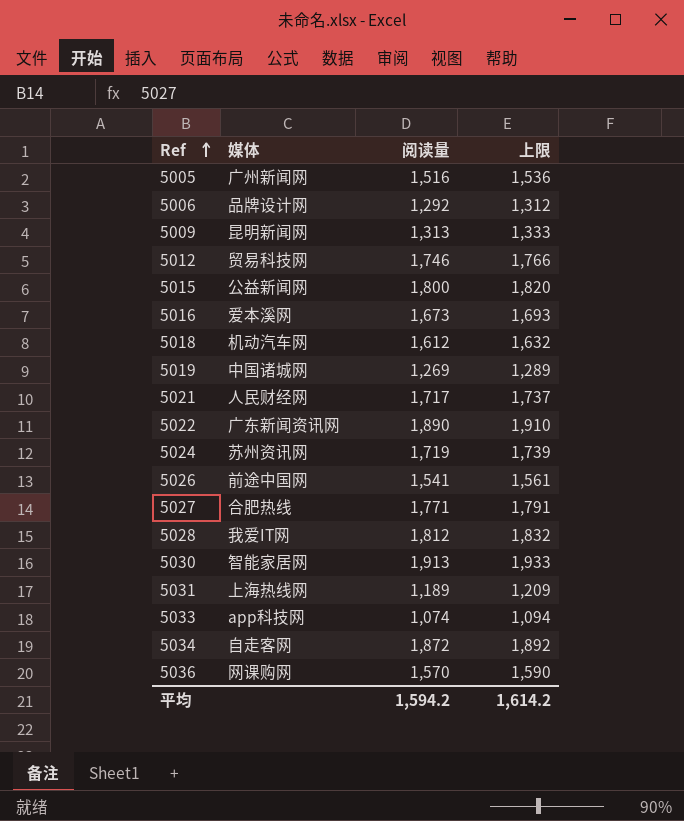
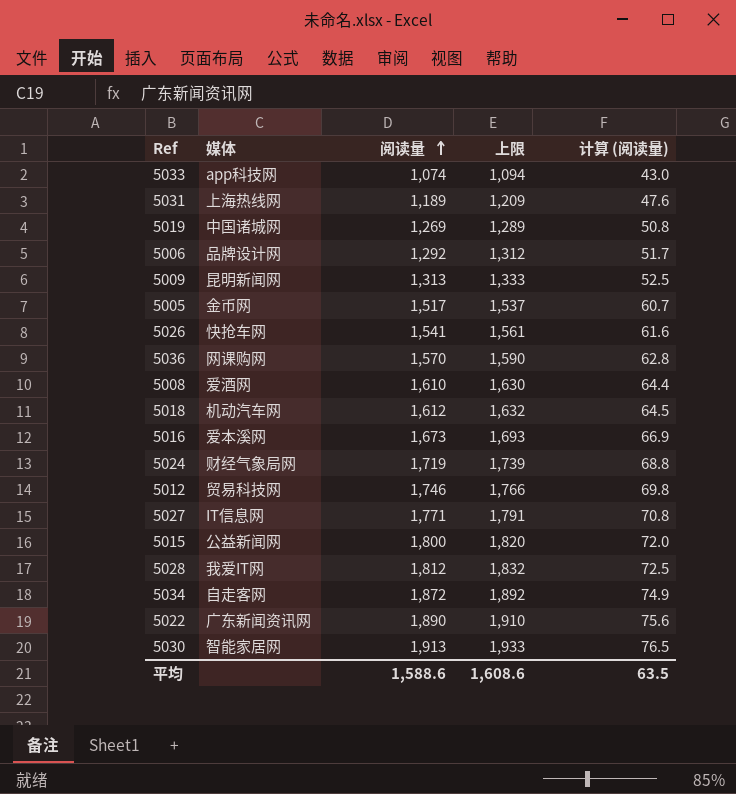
row order: Ref ascending -> 阅读量 ascending
column 计算 (阅读量) | formula: none -> [阅读量] * 0.04
row 5021: 人民财经网 | 1,717 | 1,737 -> none
5005 | 媒体: 广州新闻网 -> 金币网
5005 | 阅读量: 1,516 -> 1,517
5005 | 上限: 1,536 -> 1,537
5026 | 媒体: 前途中国网 -> 快抢车网
row 5008: none -> 爱酒网 | 1,610 | 1,630 | 64.4
5024 | 媒体: 苏州资讯网 -> 财经气象局网
5027 | 媒体: 合肥热线 -> IT信息网
平均 | 阅读量: 1,594.2 -> 1,588.6
平均 | 上限: 1,614.2 -> 1,608.6

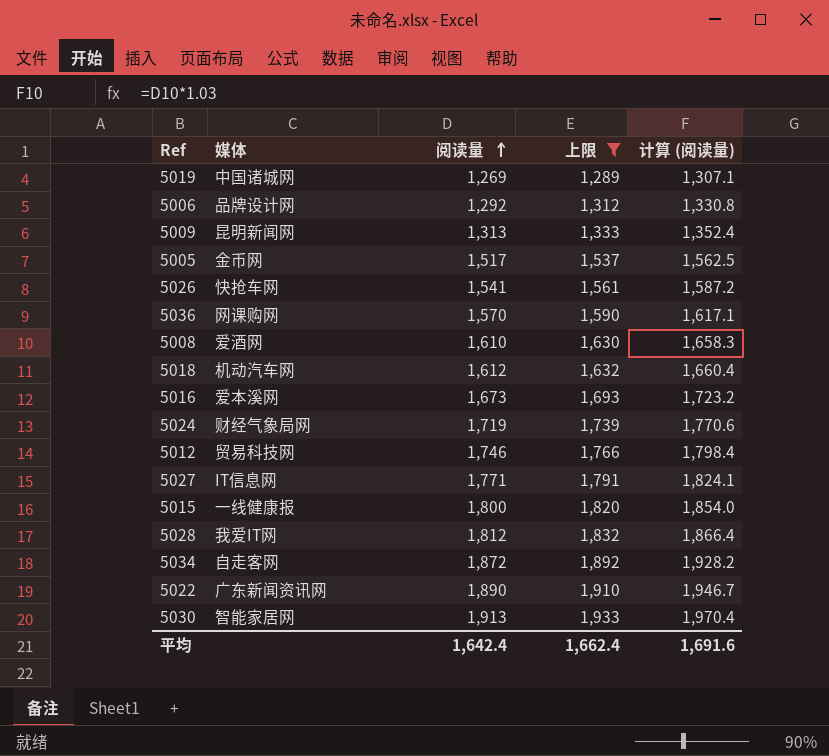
filter: none -> 上限 >= 1,289
column 计算 (阅读量) | formula: [阅读量] * 0.04 -> [阅读量] * 1.03
5015 | 媒体: 公益新闻网 -> 一线健康报
平均 | 阅读量: 1,588.6 -> 1,642.4
平均 | 上限: 1,608.6 -> 1,662.4
平均 | 计算 (阅读量): 63.5 -> 1,691.6

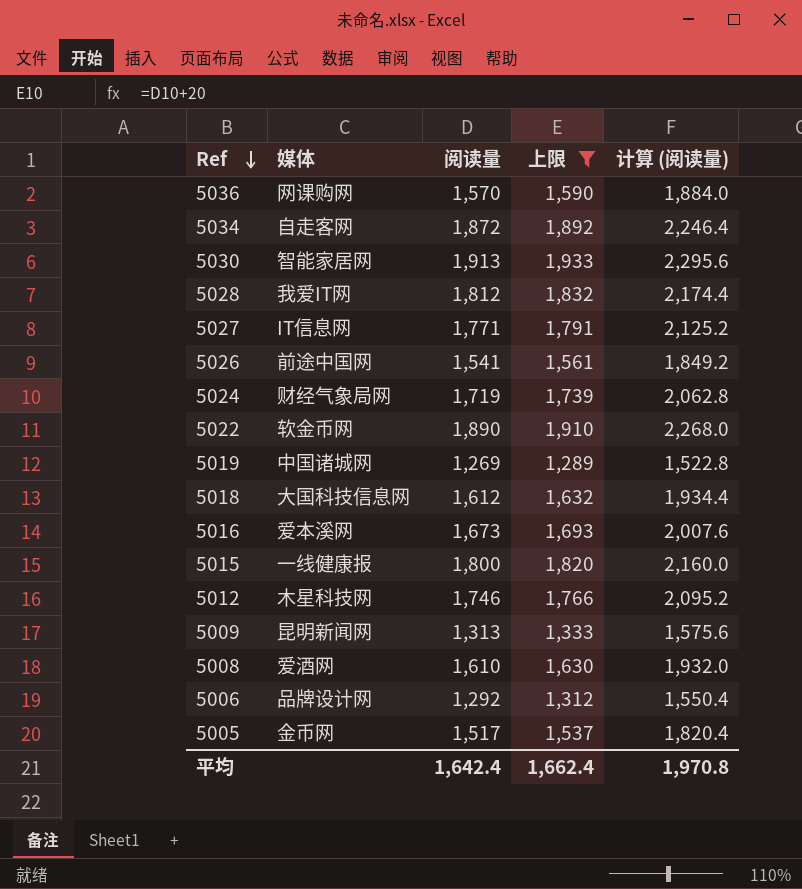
row order: 阅读量 ascending -> Ref descending
column 计算 (阅读量) | formula: [阅读量] * 1.03 -> [阅读量] * 1.2
5026 | 媒体: 快抢车网 -> 前途中国网
5022 | 媒体: 广东新闻资讯网 -> 软金币网
5018 | 媒体: 机动汽车网 -> 大国科技信息网
5012 | 媒体: 贸易科技网 -> 木星科技网
平均 | 计算 (阅读量): 1,691.6 -> 1,970.8

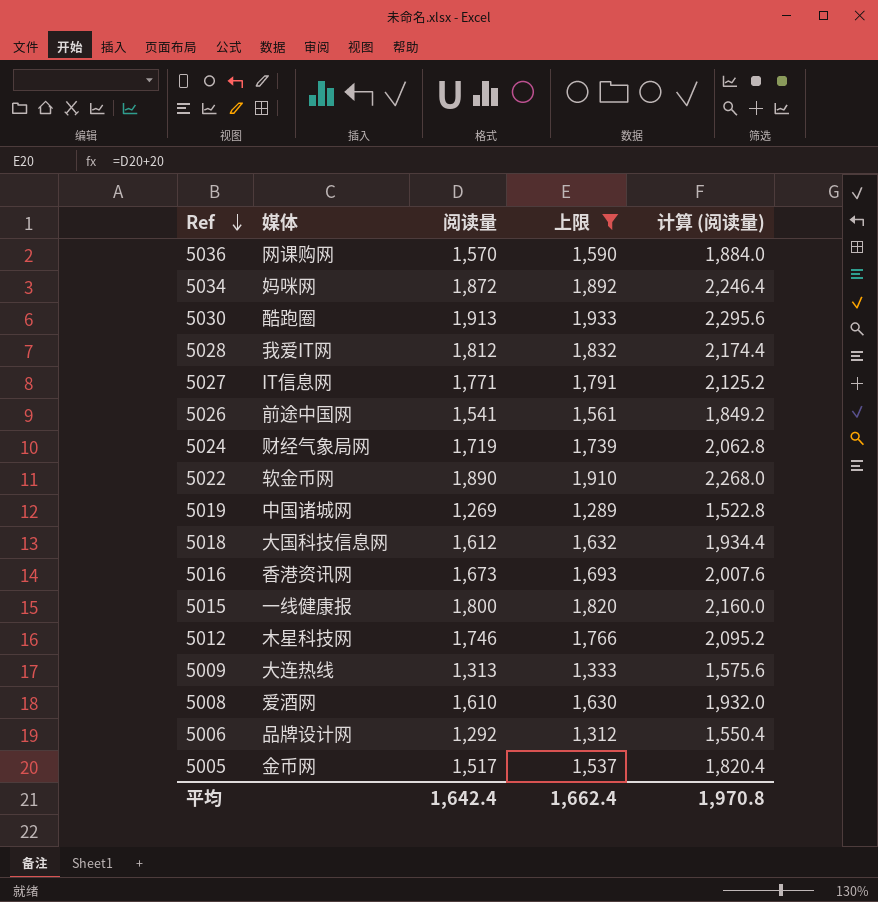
5034 | 媒体: 自走客网 -> 妈咪网
5030 | 媒体: 智能家居网 -> 酷跑圈
5016 | 媒体: 爱本溪网 -> 香港资讯网
5009 | 媒体: 昆明新闻网 -> 大连热线

